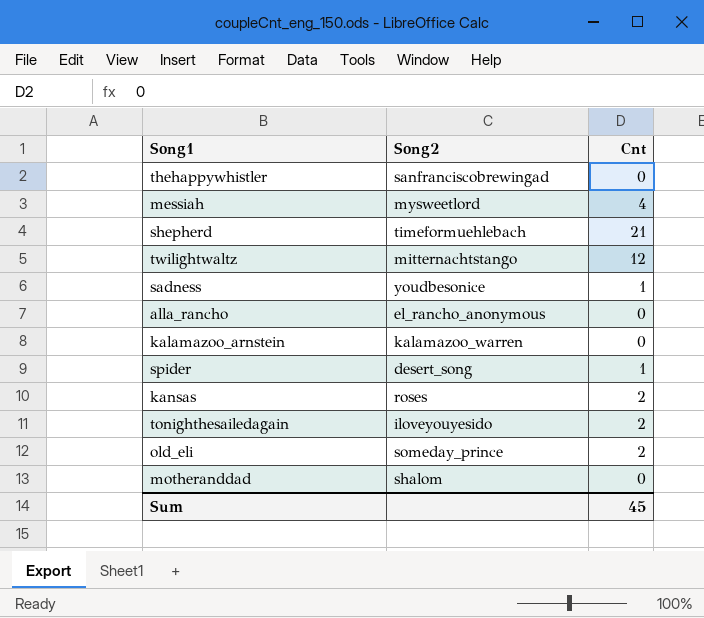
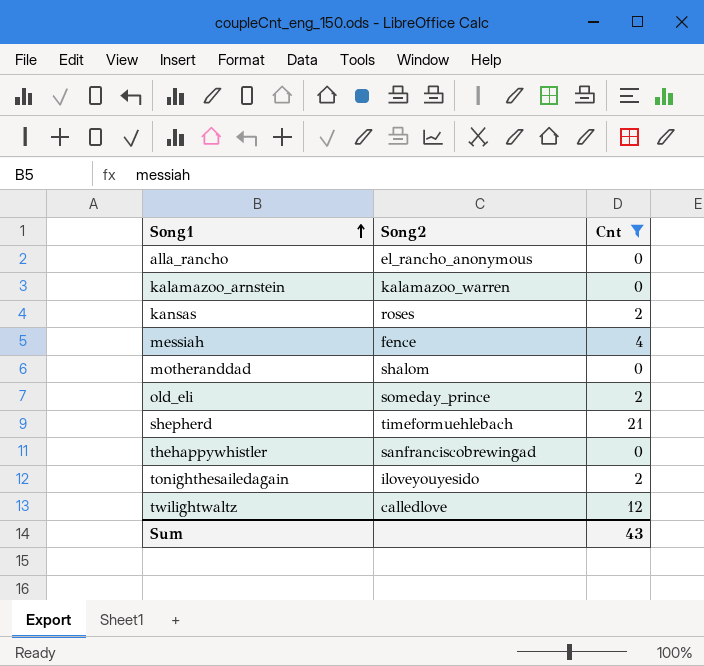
filter: none -> Cnt != 1
row order: none -> Song1 ascending
messiah | Song2: mysweetlord -> fence
twilightwaltz | Song2: mitternachtstango -> calledlove
Sum | Cnt: 45 -> 43

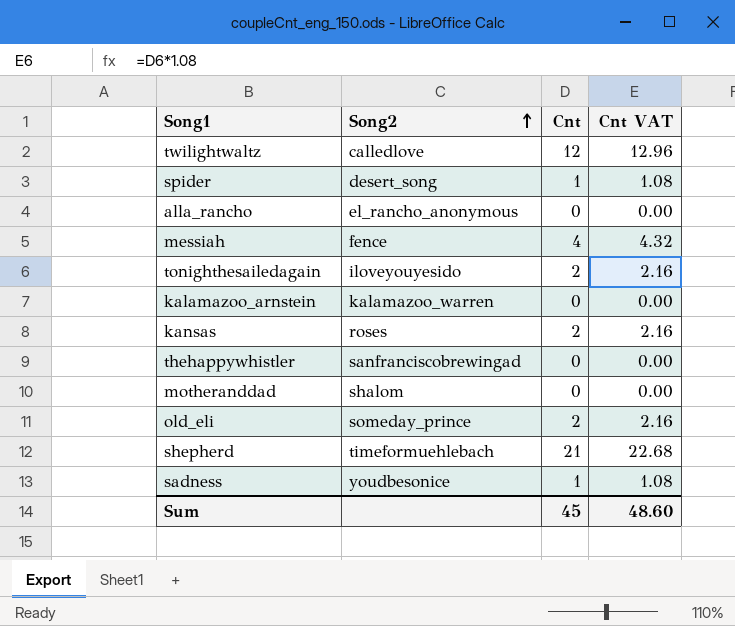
filter: Cnt != 1 -> none
row order: Song1 ascending -> Song2 ascending
column Cnt VAT | formula: none -> [Cnt] * 1.08
Sum | Cnt: 43 -> 45

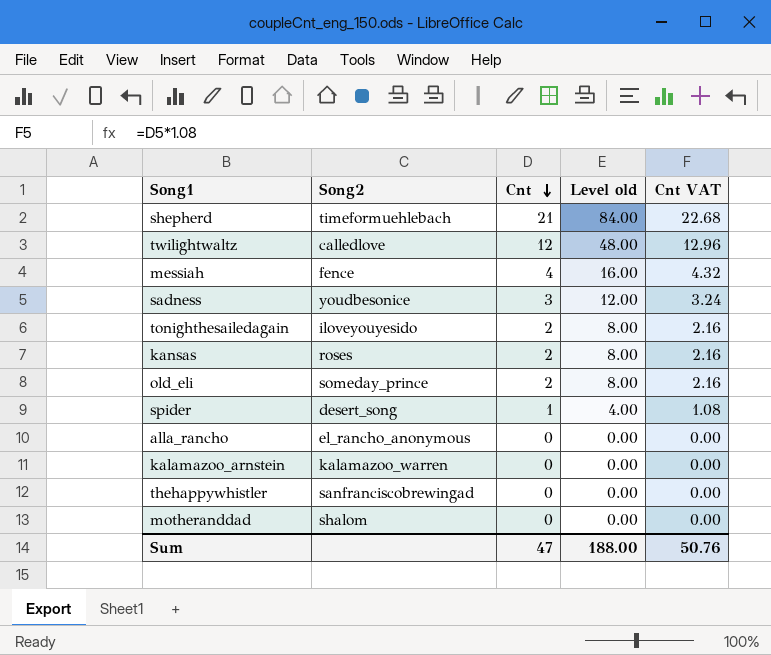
row order: Song2 ascending -> Cnt descending
column Level old | formula: none -> [Cnt] * 4
sadness | Cnt: 1 -> 3
sadness | Cnt VAT: 1.08 -> 3.24
Sum | Cnt: 45 -> 47
Sum | Cnt VAT: 48.60 -> 50.76

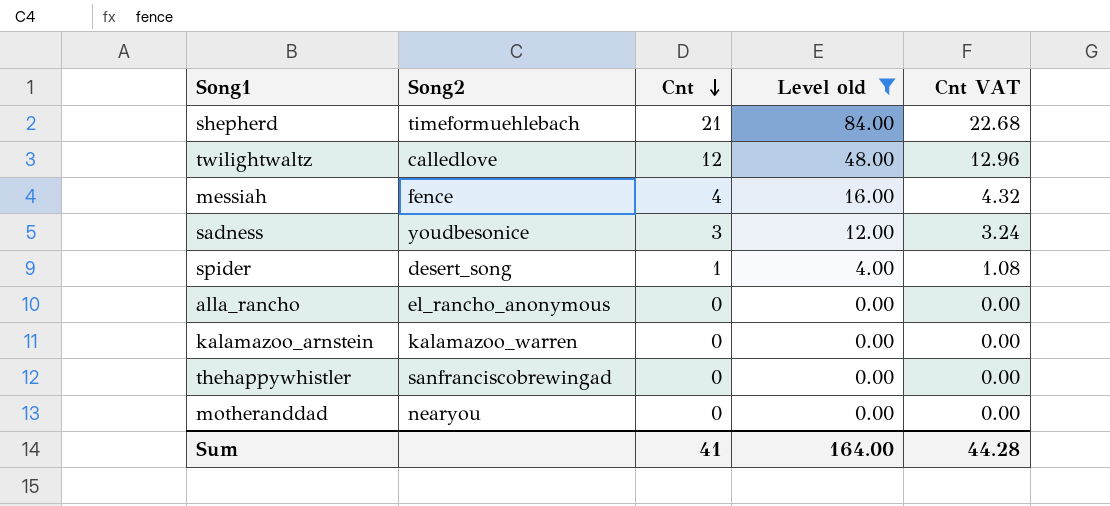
filter: none -> Level old != 8.00
motheranddad | Song2: shalom -> nearyou
Sum | Cnt: 47 -> 41
Sum | Level old: 188.00 -> 164.00
Sum | Cnt VAT: 50.76 -> 44.28

